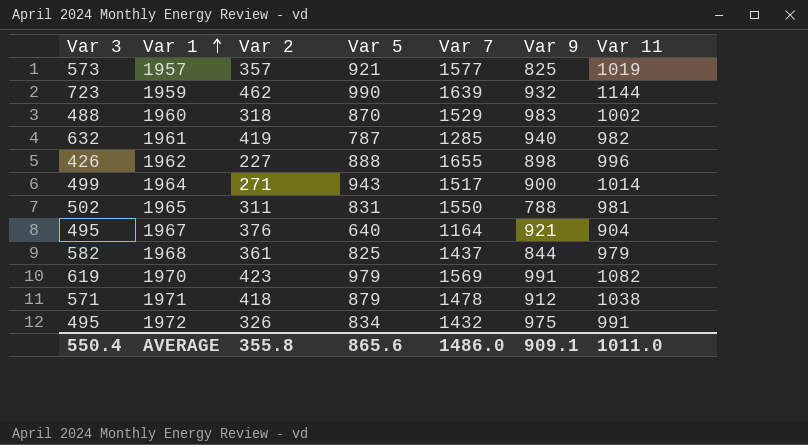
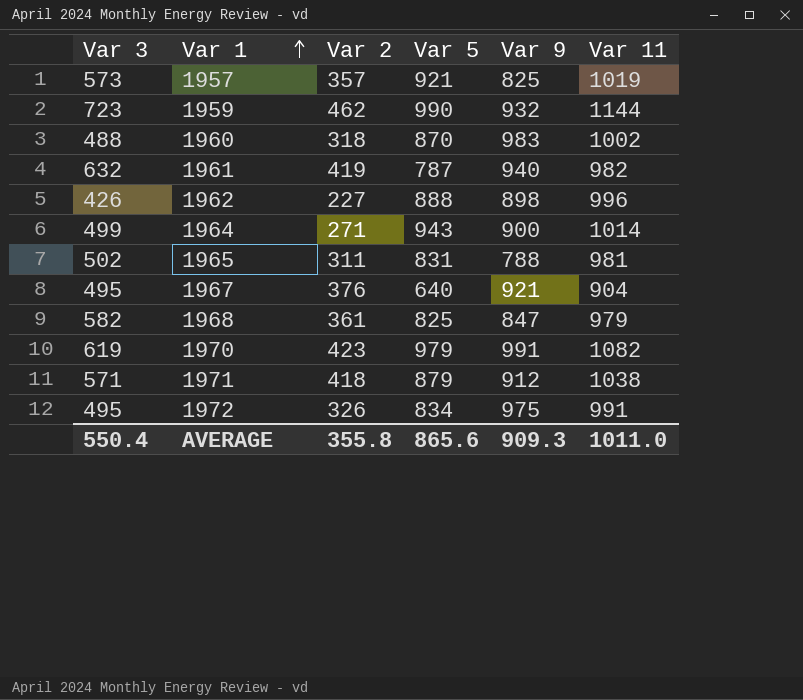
column Var 7 | position: 5 -> none
1968 | Var 9: 844 -> 847
AVERAGE | Var 9: 909.1 -> 909.3

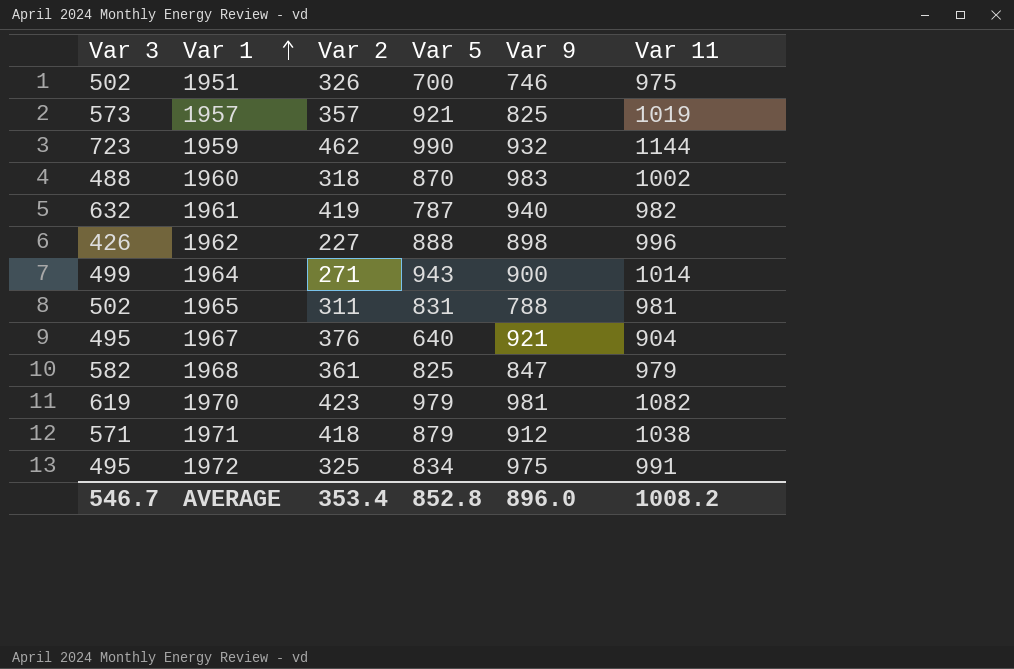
row 1951: none -> 502 | 326 | 700 | 746 | 975
1970 | Var 9: 991 -> 981
1972 | Var 2: 326 -> 325
AVERAGE | Var 3: 550.4 -> 546.7
AVERAGE | Var 2: 355.8 -> 353.4
AVERAGE | Var 5: 865.6 -> 852.8
AVERAGE | Var 9: 909.3 -> 896.0
AVERAGE | Var 11: 1011.0 -> 1008.2

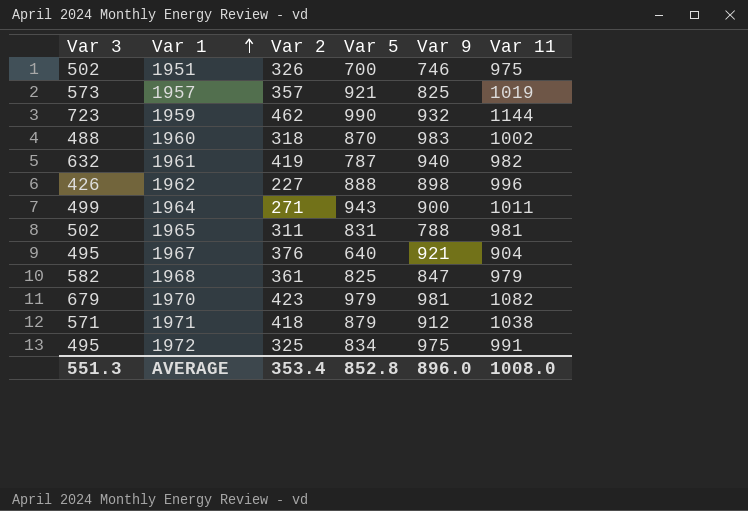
1964 | Var 11: 1014 -> 1011
1970 | Var 3: 619 -> 679
AVERAGE | Var 3: 546.7 -> 551.3
AVERAGE | Var 11: 1008.2 -> 1008.0

